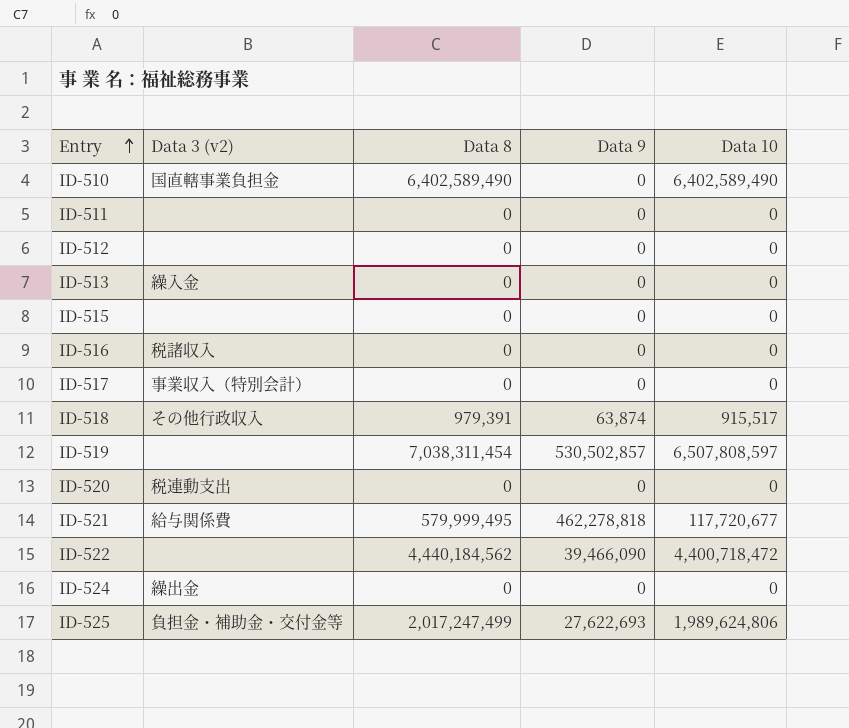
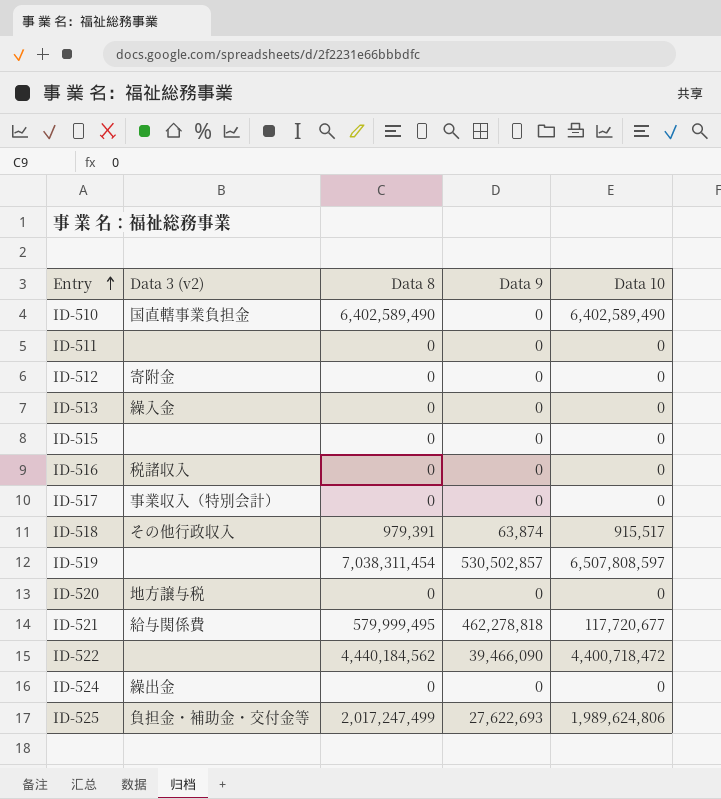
ID-512 | Data 3 (v2): none -> 寄附金
ID-520 | Data 3 (v2): 税連動支出 -> 地方譲与税

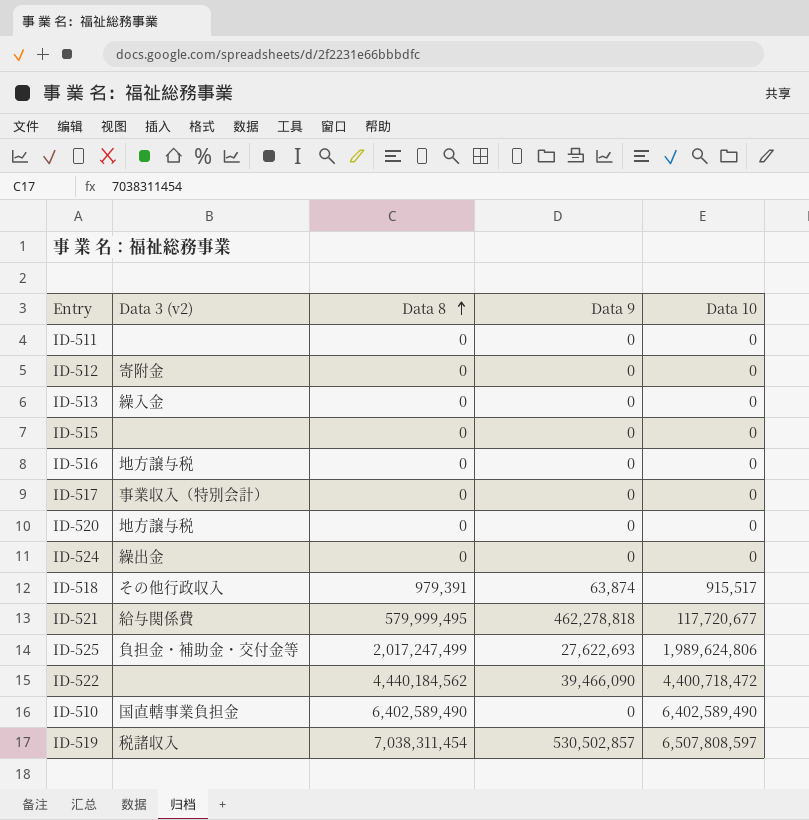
row order: Entry ascending -> Data 8 ascending
ID-516 | Data 3 (v2): 税諸収入 -> 地方譲与税
ID-519 | Data 3 (v2): none -> 税諸収入

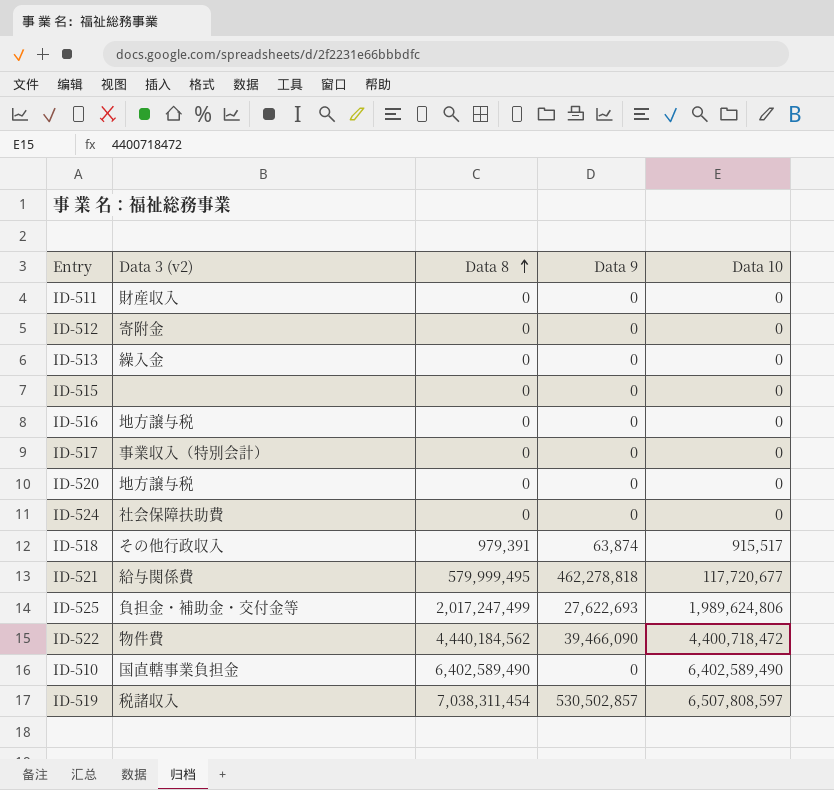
ID-511 | Data 3 (v2): none -> 財産収入
ID-524 | Data 3 (v2): 繰出金 -> 社会保障扶助費
ID-522 | Data 3 (v2): none -> 物件費

